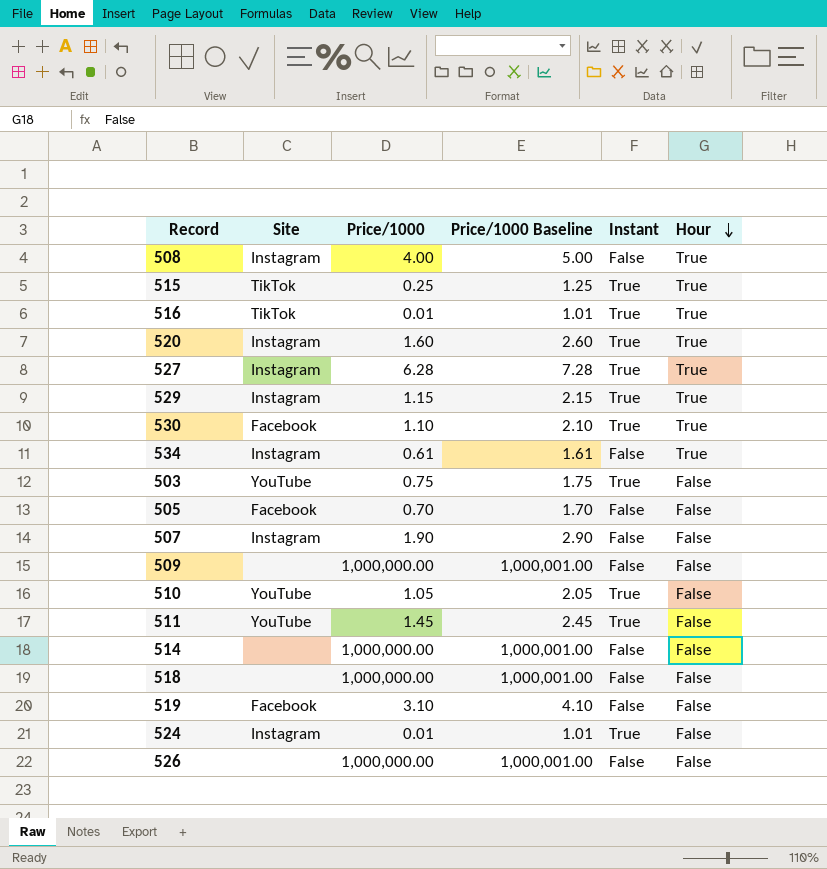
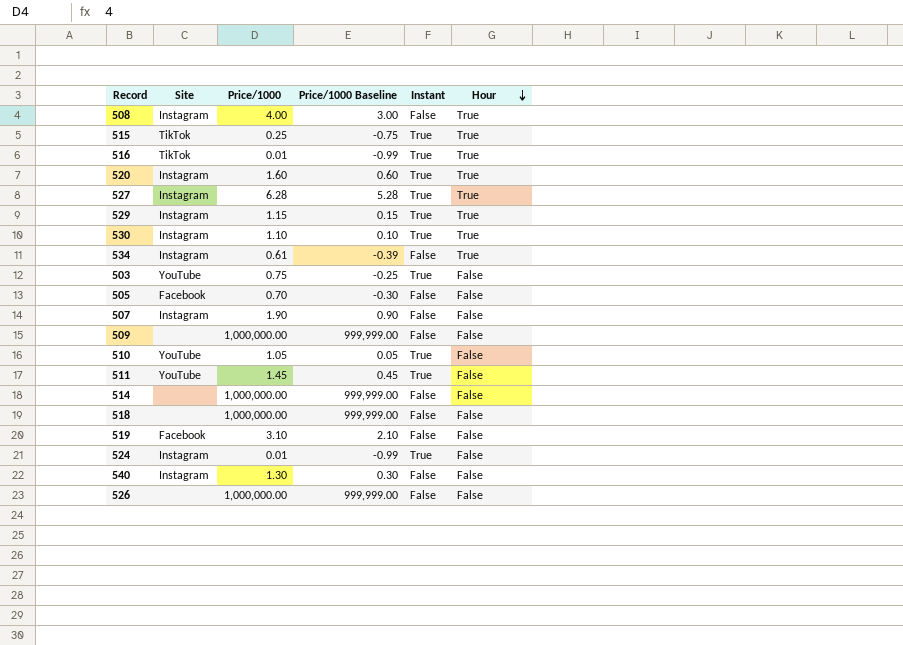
column Price/1000 Baseline | formula: [Price/1000] + 1 -> [Price/1000] - 1
530 | Site: Facebook -> Instagram
row 540: none -> Instagram | 1.30 | 0.30 | False | False

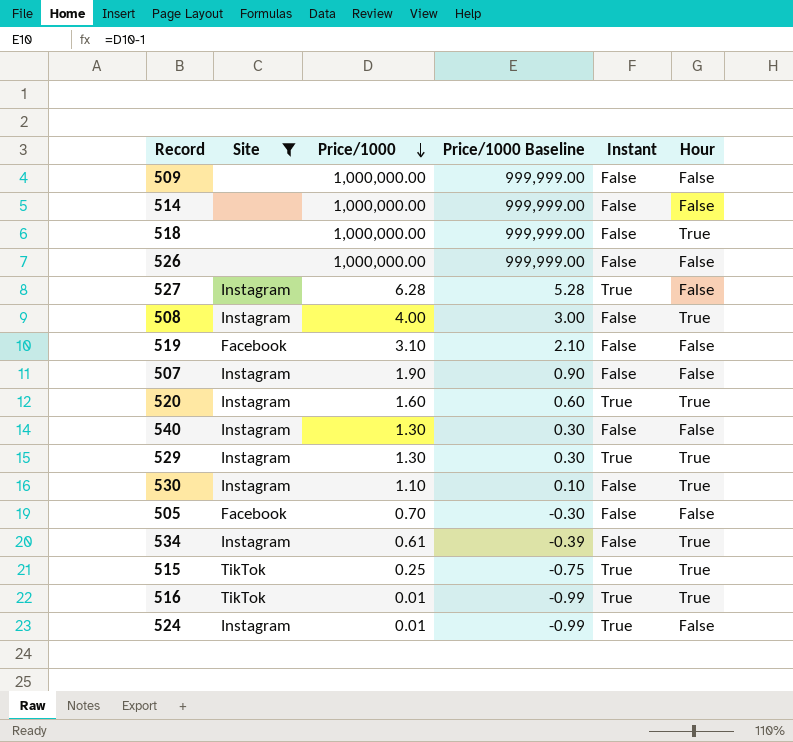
filter: none -> Site != YouTube
row order: Hour descending -> Price/1000 descending
518 | Hour: False -> True
527 | Hour: True -> False
529 | Price/1000: 1.15 -> 1.30
529 | Price/1000 Baseline: 0.15 -> 0.30
530 | Instant: True -> False

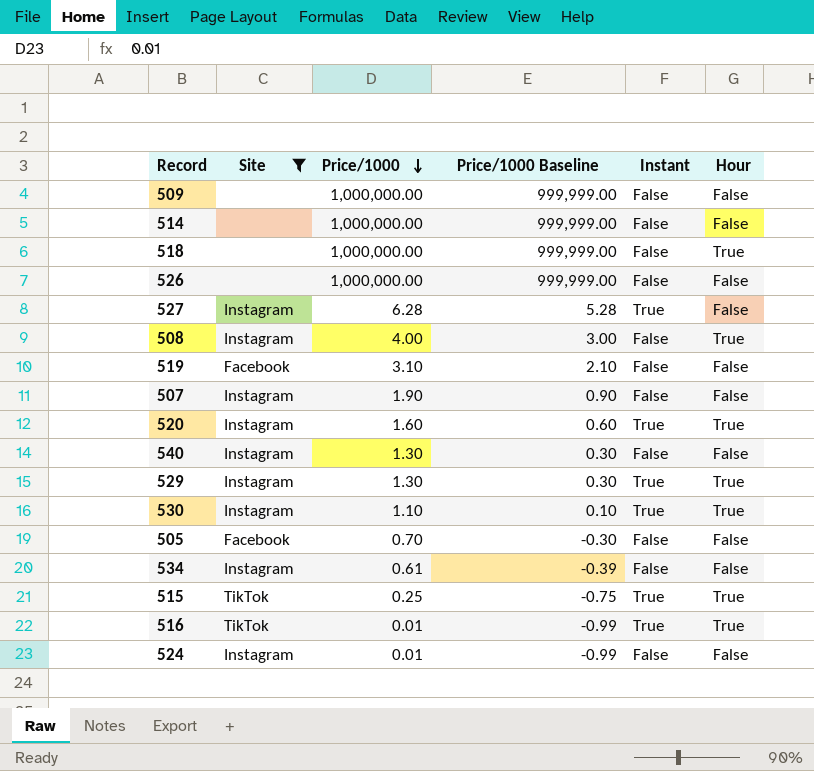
530 | Instant: False -> True
534 | Hour: True -> False
524 | Instant: True -> False

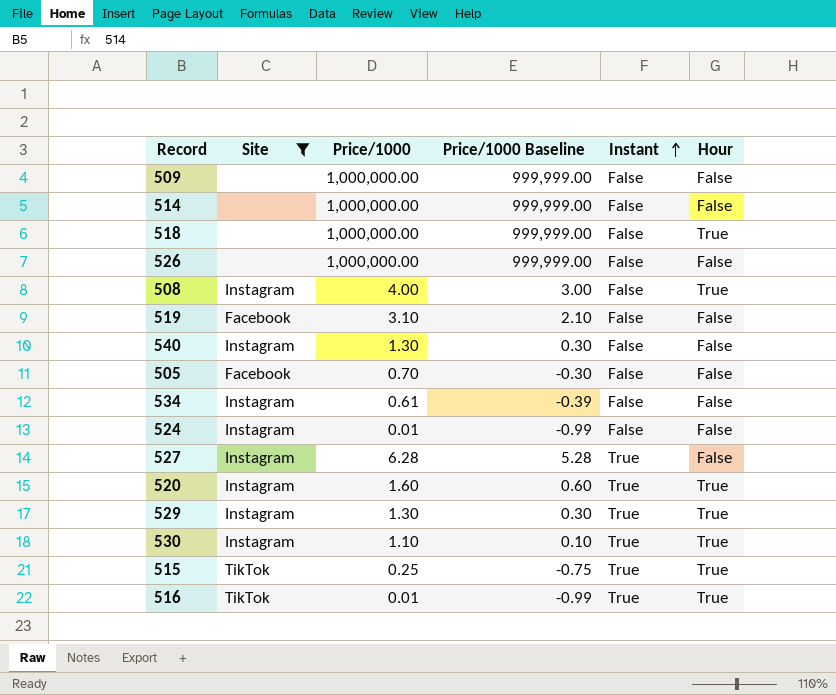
row order: Price/1000 descending -> Instant ascending
row 507: Instagram | 1.90 | 0.90 | False | False -> none

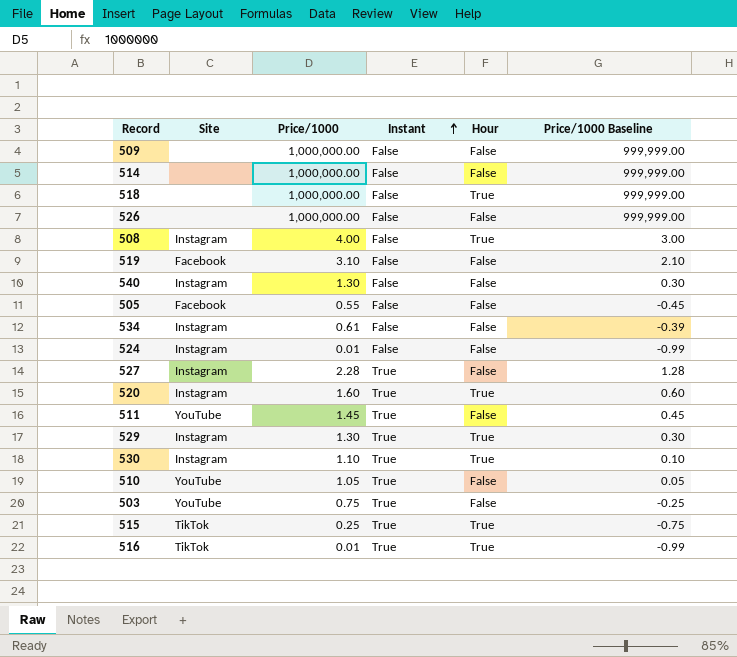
filter: Site != YouTube -> none
column Price/1000 Baseline | position: 4 -> 6
505 | Price/1000: 0.70 -> 0.55
505 | Price/1000 Baseline: -0.30 -> -0.45
527 | Price/1000: 6.28 -> 2.28
527 | Price/1000 Baseline: 5.28 -> 1.28

